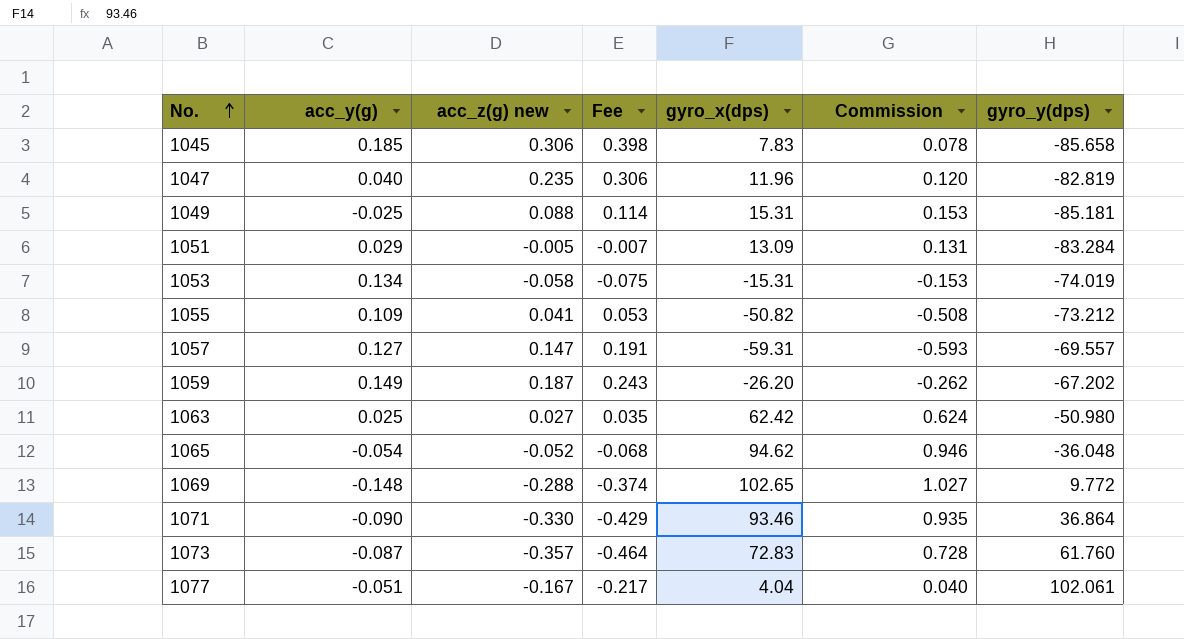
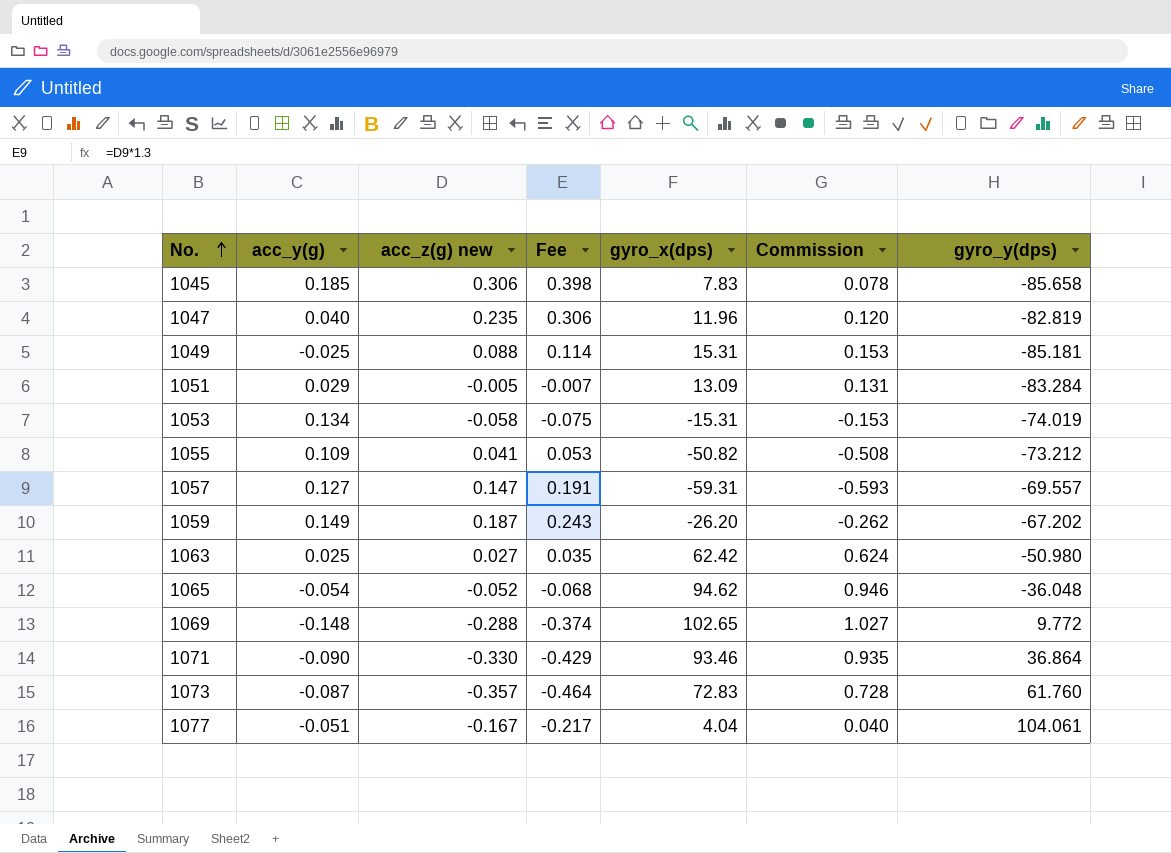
1077 | gyro_y(dps): 102.061 -> 104.061

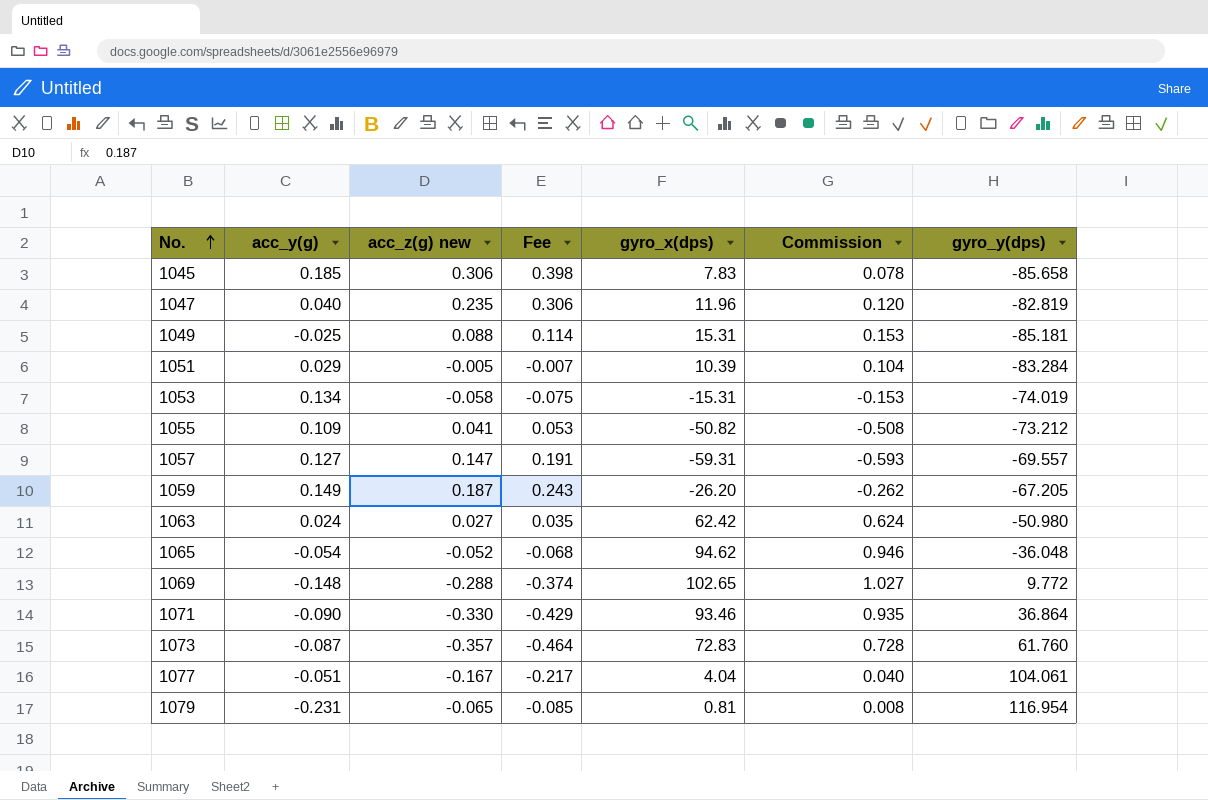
1051 | gyro_x(dps): 13.09 -> 10.39
1051 | Commission: 0.131 -> 0.104
1059 | gyro_y(dps): -67.202 -> -67.205
1063 | acc_y(g): 0.025 -> 0.024
row 1079: none -> -0.231 | -0.065 | -0.085 | 0.81 | 0.008 | 116.954

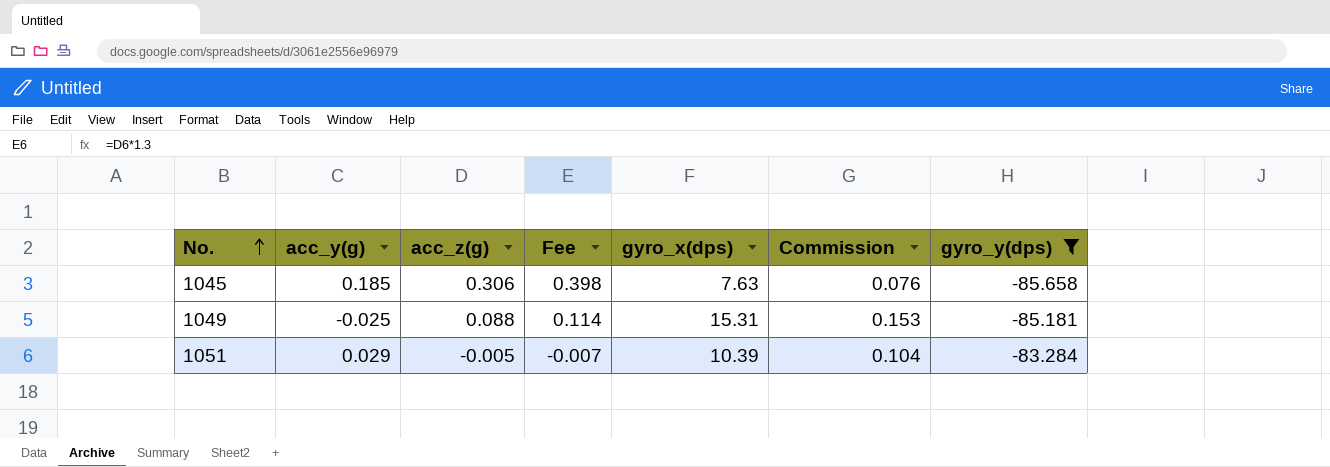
filter: none -> gyro_y(dps) <= -83.284
column name: acc_z(g) new -> acc_z(g)
1045 | gyro_x(dps): 7.83 -> 7.63
1045 | Commission: 0.078 -> 0.076

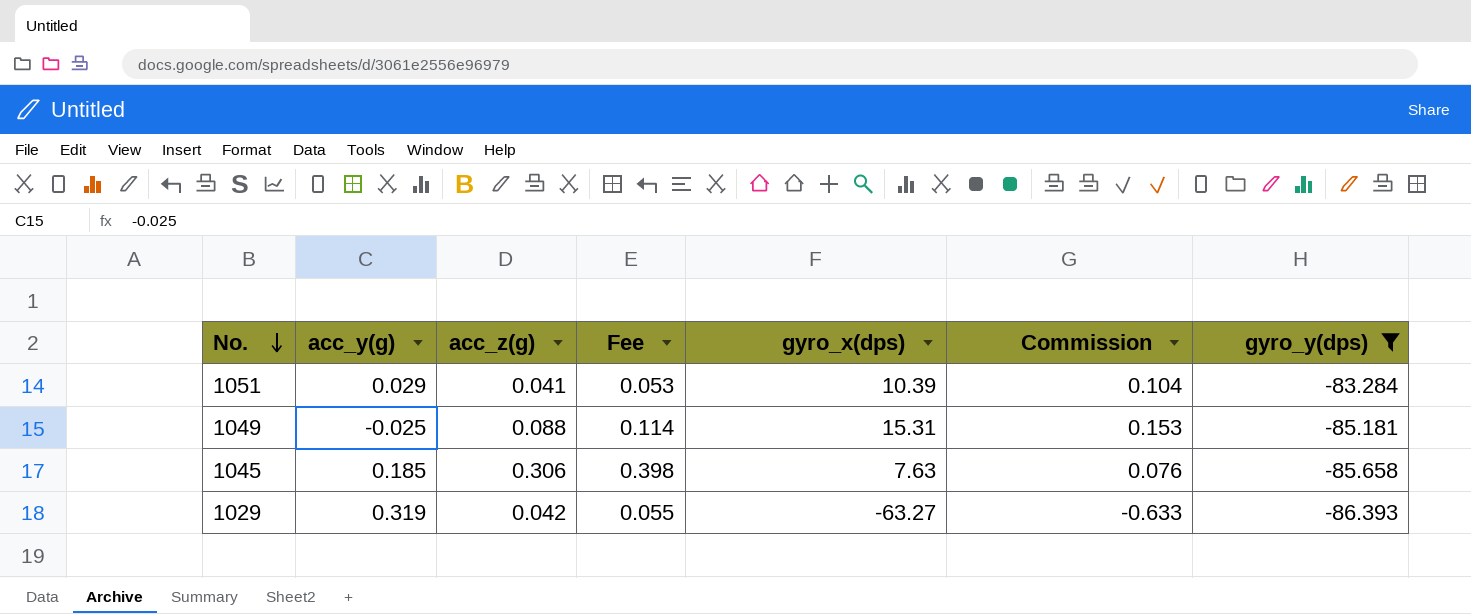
row order: No. ascending -> No. descending
1051 | acc_z(g): -0.005 -> 0.041
1051 | Fee: -0.007 -> 0.053
row 1029: none -> 0.319 | 0.042 | 0.055 | -63.27 | -0.633 | -86.393

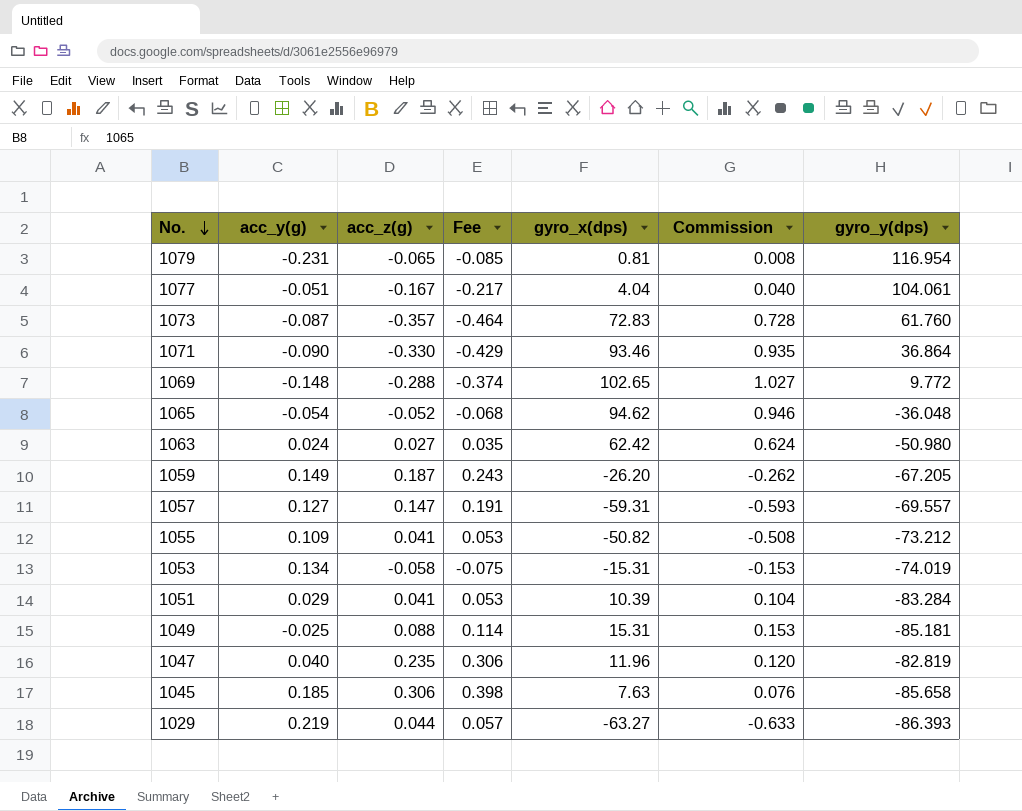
filter: gyro_y(dps) <= -83.284 -> none
1029 | acc_y(g): 0.319 -> 0.219
1029 | acc_z(g): 0.042 -> 0.044
1029 | Fee: 0.055 -> 0.057

